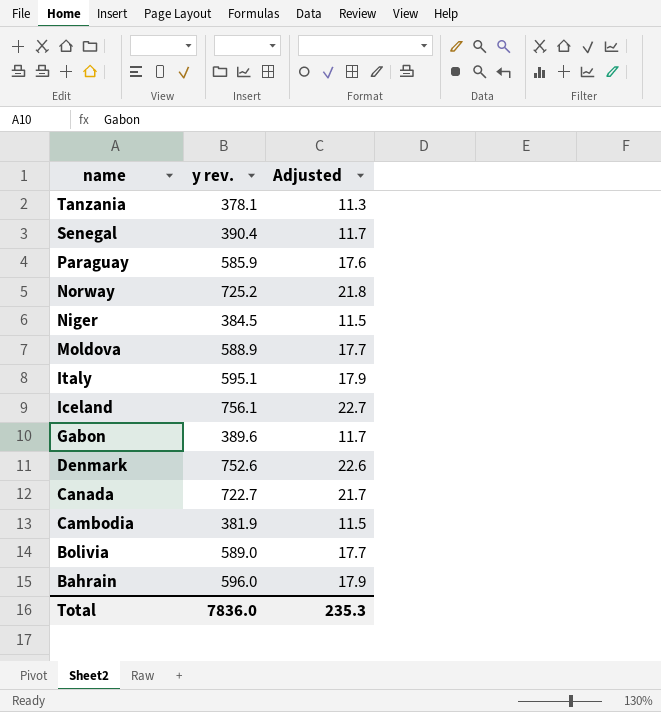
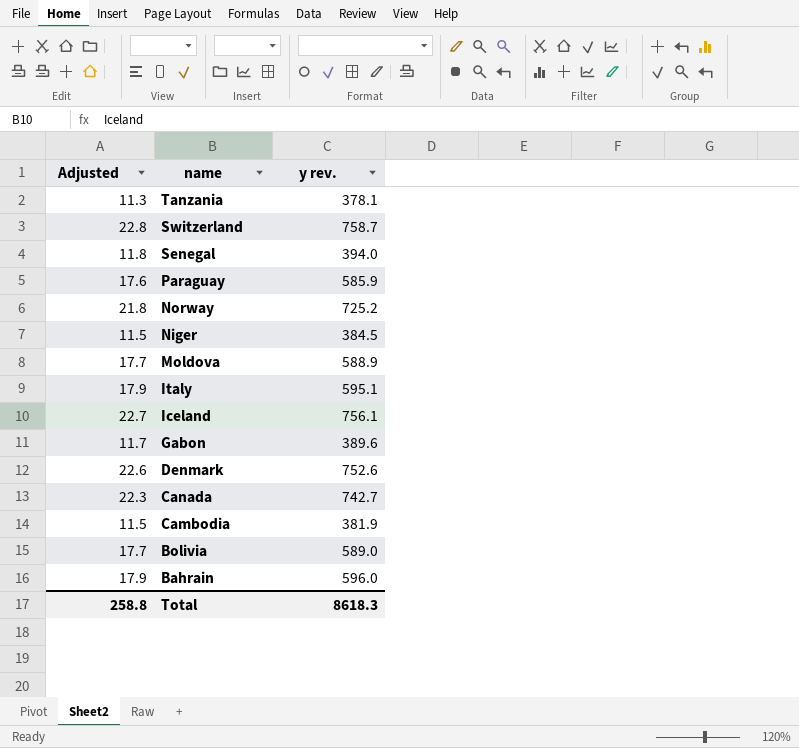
column Adjusted | position: 3 -> 1
row Switzerland: none -> 22.8 | 758.7
Senegal | Adjusted: 11.7 -> 11.8
Senegal | y rev.: 390.4 -> 394.0
Canada | Adjusted: 21.7 -> 22.3
Canada | y rev.: 722.7 -> 742.7
Total | Adjusted: 235.3 -> 258.8
Total | y rev.: 7836.0 -> 8618.3

